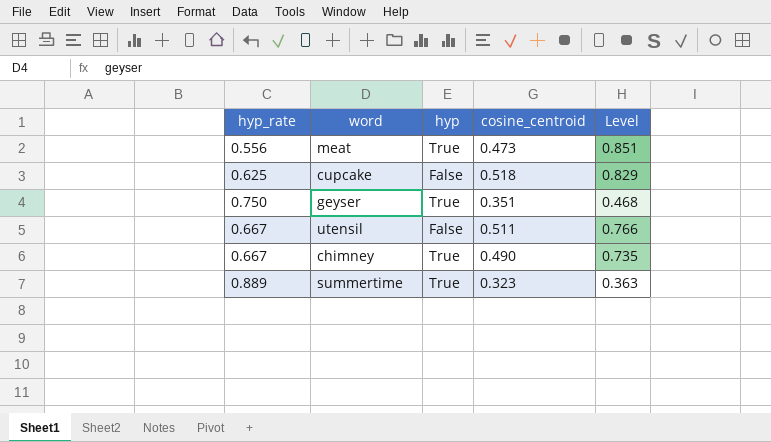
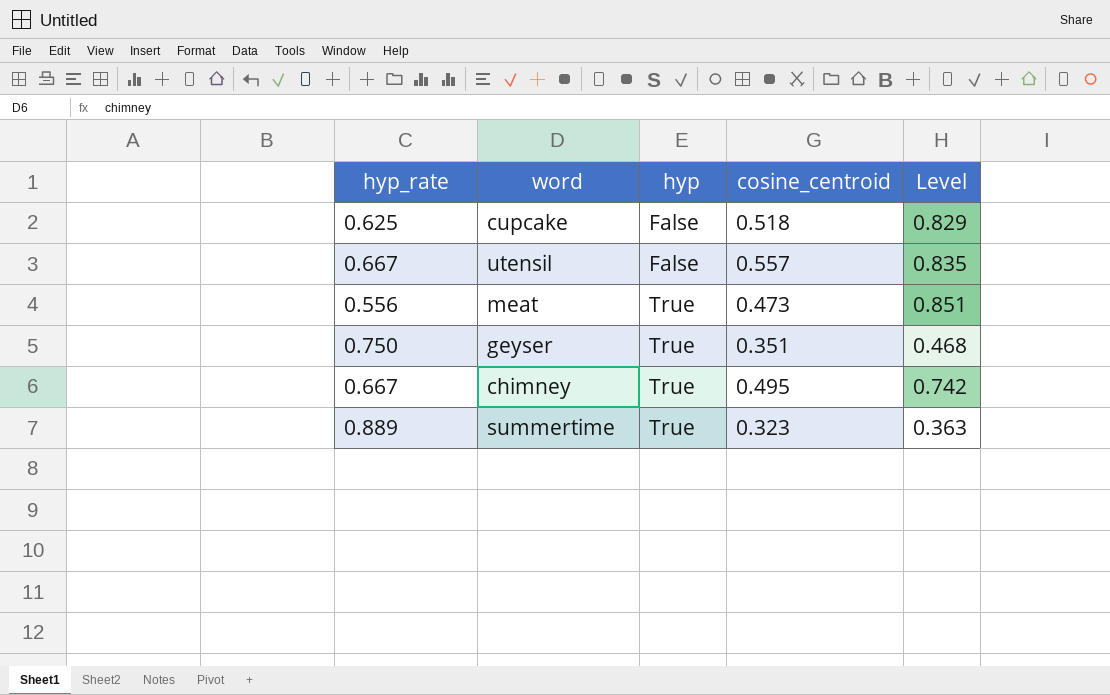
row order: none -> hyp ascending
utensil | cosine_centroid: 0.511 -> 0.557
utensil | Level: 0.766 -> 0.835
chimney | cosine_centroid: 0.490 -> 0.495
chimney | Level: 0.735 -> 0.742

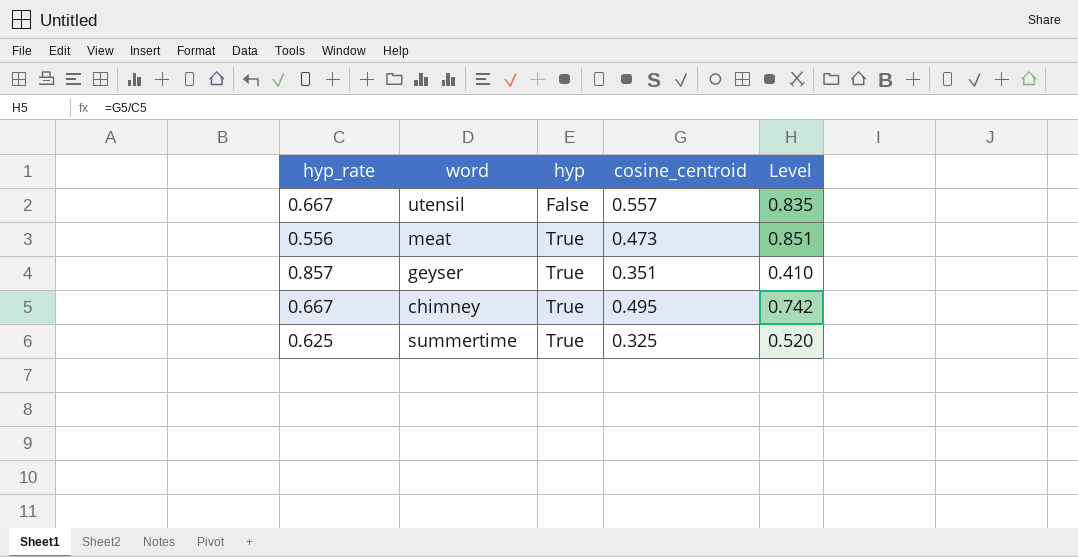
row cupcake: 0.625 | False | 0.518 | 0.829 -> none
geyser | hyp_rate: 0.750 -> 0.857
geyser | Level: 0.468 -> 0.410
summertime | hyp_rate: 0.889 -> 0.625
summertime | cosine_centroid: 0.323 -> 0.325
summertime | Level: 0.363 -> 0.520

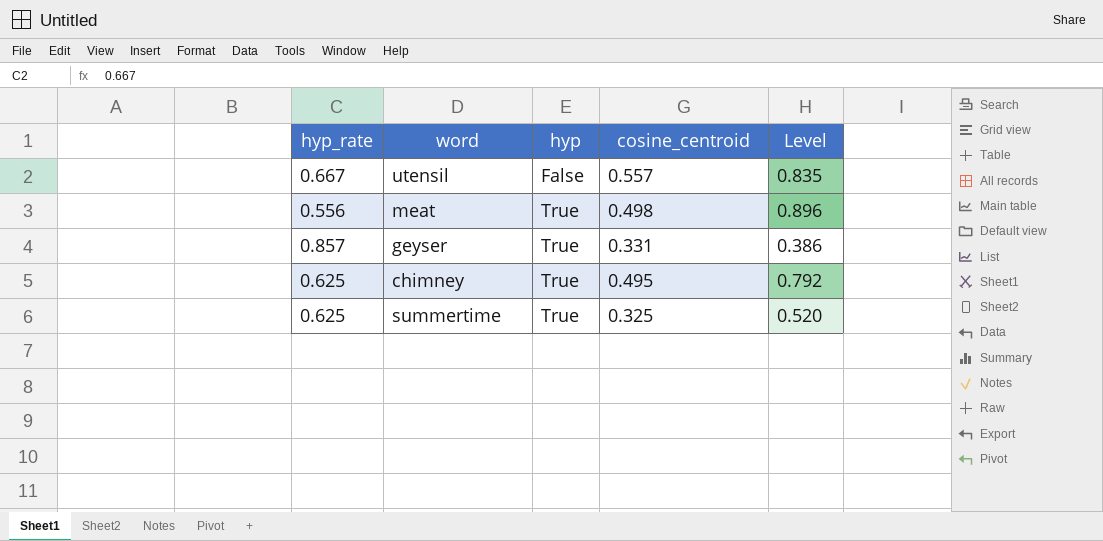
meat | cosine_centroid: 0.473 -> 0.498
meat | Level: 0.851 -> 0.896
geyser | cosine_centroid: 0.351 -> 0.331
geyser | Level: 0.410 -> 0.386
chimney | hyp_rate: 0.667 -> 0.625
chimney | Level: 0.742 -> 0.792

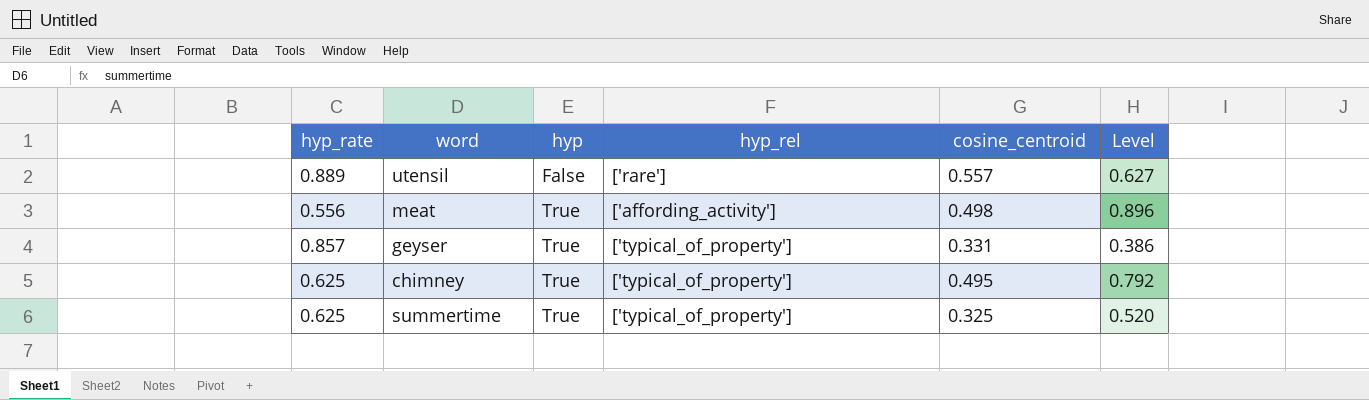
column hyp_rel | position: none -> 4
utensil | hyp_rate: 0.667 -> 0.889
utensil | Level: 0.835 -> 0.627

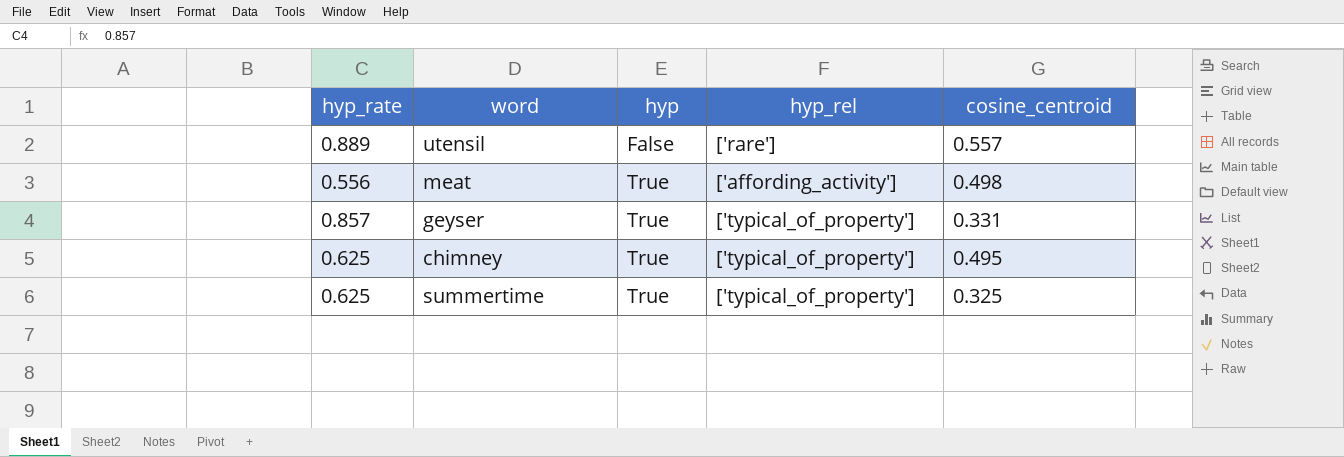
column Level | formula: [cosine_centroid] / [hyp_rate] -> none

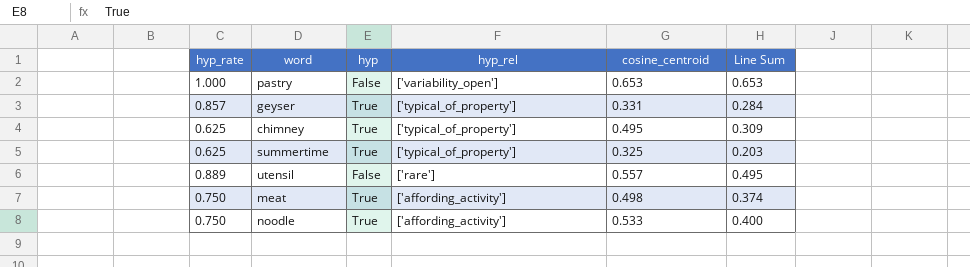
row order: hyp ascending -> hyp_rel descending
column Line Sum | formula: none -> [hyp_rate] * [cosine_centroid]
row pastry: none -> 1.000 | False | ['variability_open'] | 0.653 | 0.653
meat | hyp_rate: 0.556 -> 0.750
row noodle: none -> 0.750 | True | ['affording_activity'] | 0.533 | 0.400

